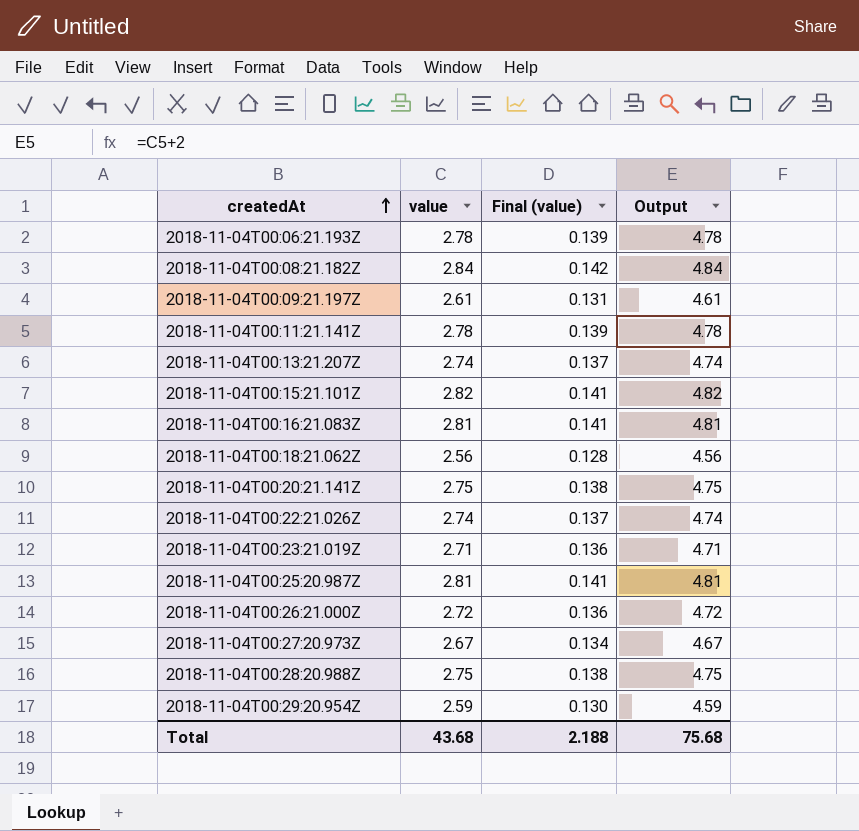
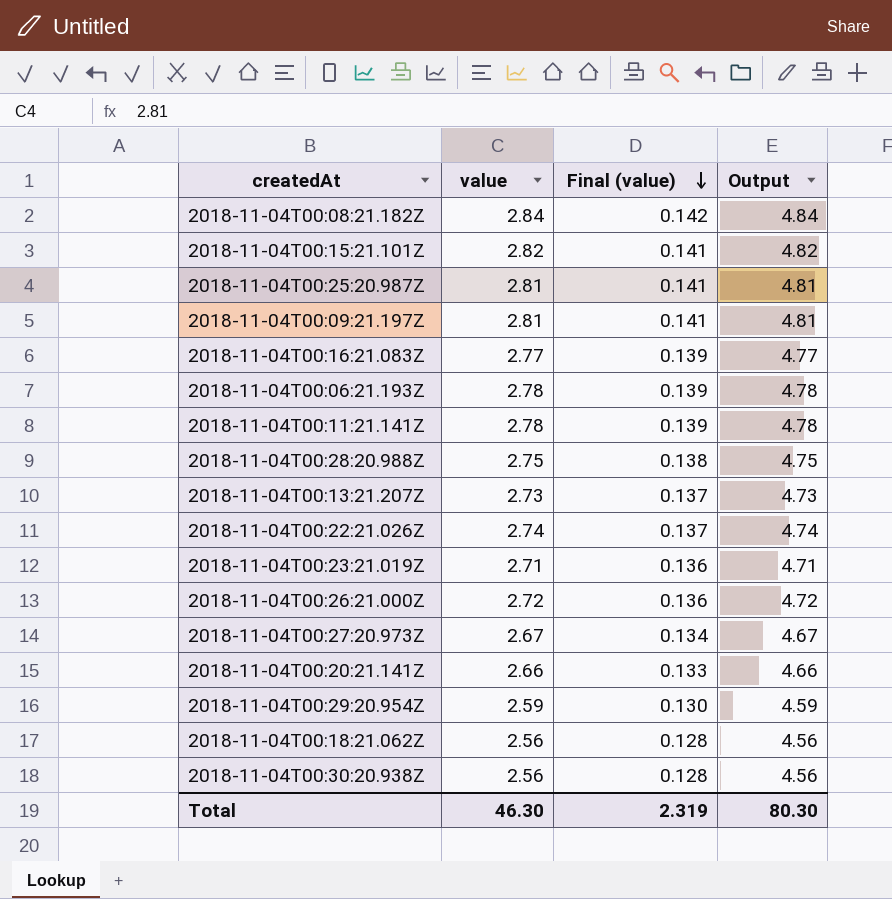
row order: createdAt ascending -> Final (value) descending
2018-11-04T00:09:21.197Z | value: 2.61 -> 2.81
2018-11-04T00:09:21.197Z | Final (value): 0.131 -> 0.141
2018-11-04T00:09:21.197Z | Output: 4.61 -> 4.81
2018-11-04T00:16:21.083Z | value: 2.81 -> 2.77
2018-11-04T00:16:21.083Z | Final (value): 0.141 -> 0.139
2018-11-04T00:16:21.083Z | Output: 4.81 -> 4.77
2018-11-04T00:13:21.207Z | value: 2.74 -> 2.73
2018-11-04T00:13:21.207Z | Output: 4.74 -> 4.73
2018-11-04T00:20:21.141Z | value: 2.75 -> 2.66
2018-11-04T00:20:21.141Z | Final (value): 0.138 -> 0.133
2018-11-04T00:20:21.141Z | Output: 4.75 -> 4.66
row 2018-11-04T00:30:20.938Z: none -> 2.56 | 0.128 | 4.56
Total | value: 43.68 -> 46.30
Total | Final (value): 2.188 -> 2.319
Total | Output: 75.68 -> 80.30

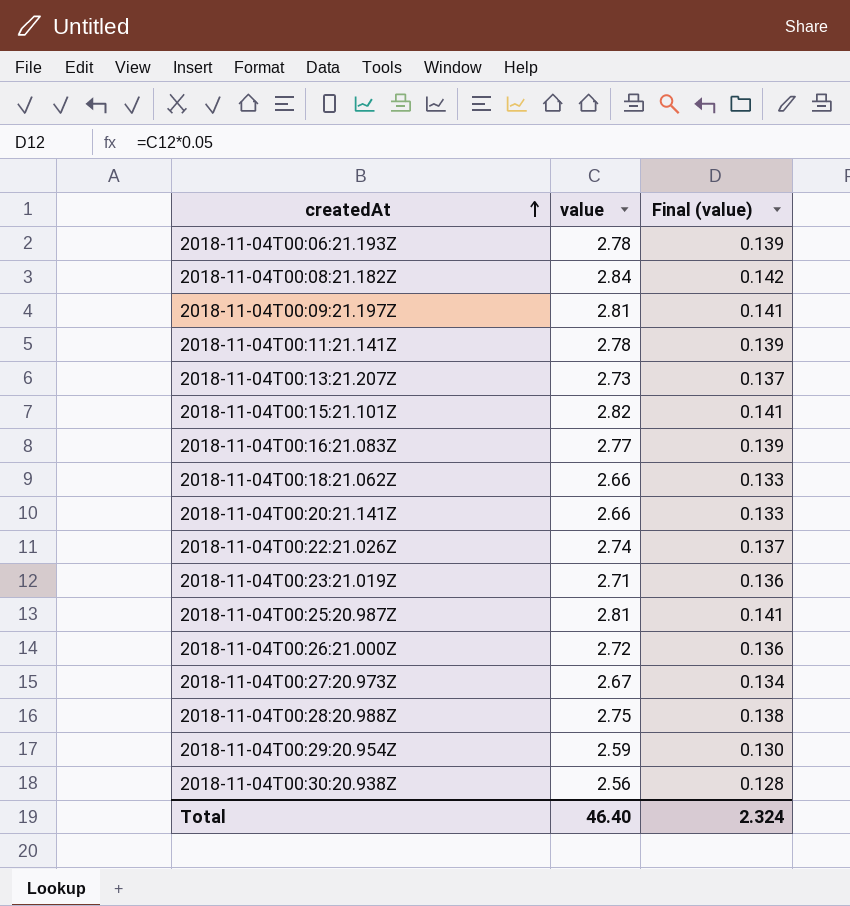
row order: Final (value) descending -> createdAt ascending
column Output | formula: [value] + 2 -> none
2018-11-04T00:18:21.062Z | value: 2.56 -> 2.66
2018-11-04T00:18:21.062Z | Final (value): 0.128 -> 0.133
Total | value: 46.30 -> 46.40
Total | Final (value): 2.319 -> 2.324

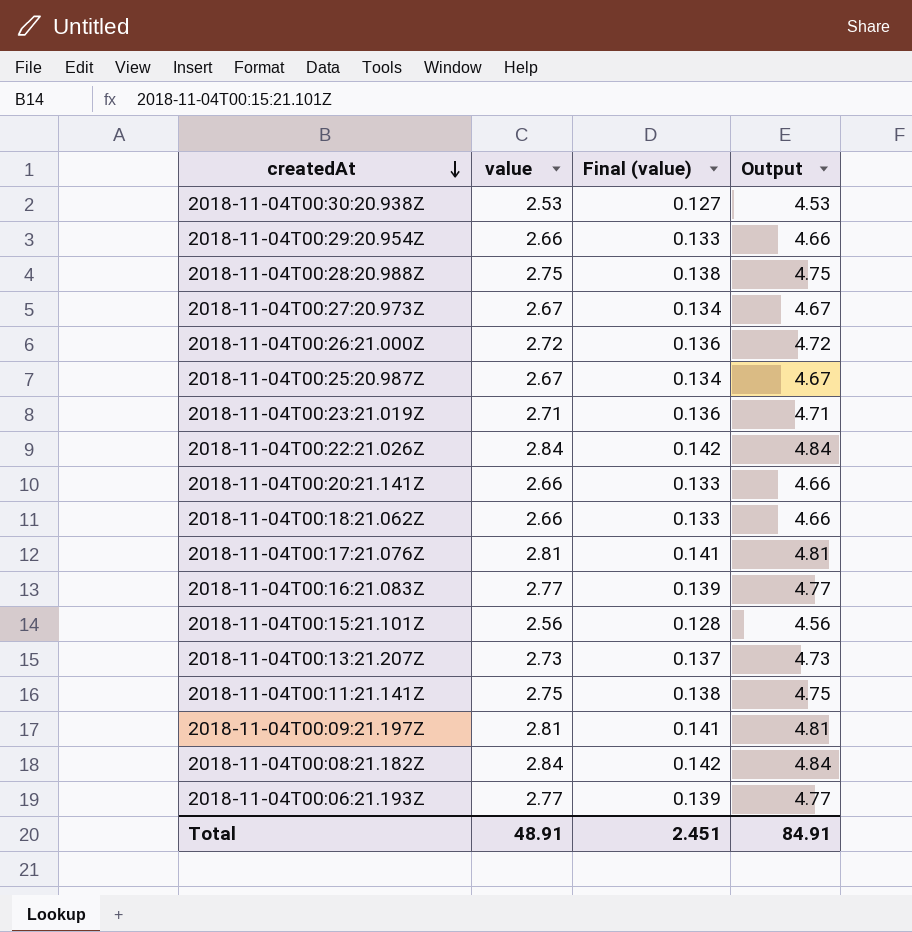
row order: createdAt ascending -> createdAt descending
column Output | formula: none -> [value] + 2
2018-11-04T00:30:20.938Z | value: 2.56 -> 2.53
2018-11-04T00:30:20.938Z | Final (value): 0.128 -> 0.127
2018-11-04T00:29:20.954Z | value: 2.59 -> 2.66
2018-11-04T00:29:20.954Z | Final (value): 0.130 -> 0.133
2018-11-04T00:25:20.987Z | value: 2.81 -> 2.67
2018-11-04T00:25:20.987Z | Final (value): 0.141 -> 0.134
2018-11-04T00:22:21.026Z | value: 2.74 -> 2.84
2018-11-04T00:22:21.026Z | Final (value): 0.137 -> 0.142
row 2018-11-04T00:17:21.076Z: none -> 2.81 | 0.141 | 4.81
2018-11-04T00:15:21.101Z | value: 2.82 -> 2.56
2018-11-04T00:15:21.101Z | Final (value): 0.141 -> 0.128
2018-11-04T00:11:21.141Z | value: 2.78 -> 2.75
2018-11-04T00:11:21.141Z | Final (value): 0.139 -> 0.138
2018-11-04T00:06:21.193Z | value: 2.78 -> 2.77
Total | value: 46.40 -> 48.91
Total | Final (value): 2.324 -> 2.451

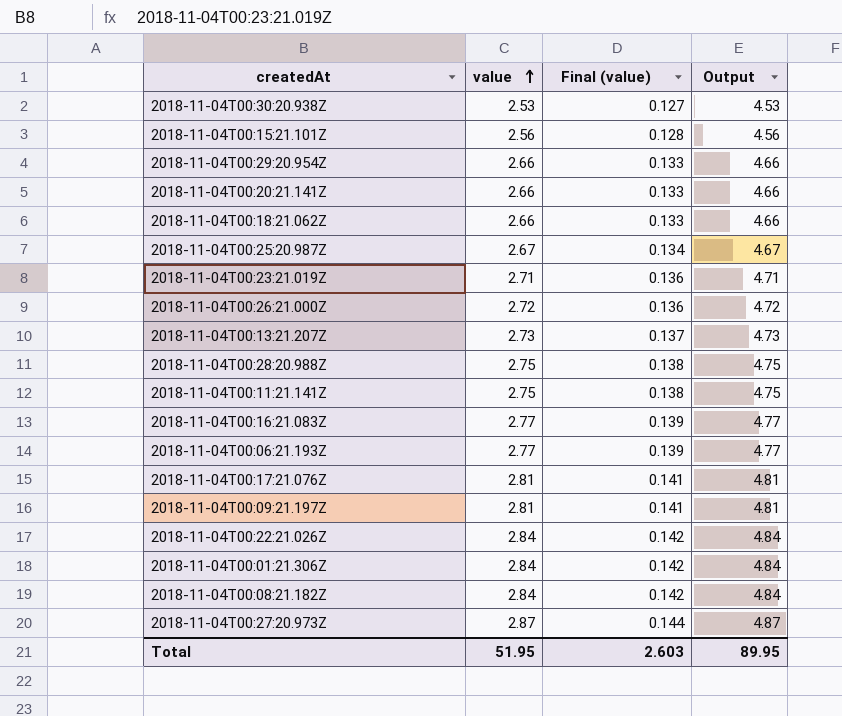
row order: createdAt descending -> value ascending
row 2018-11-04T00:01:21.306Z: none -> 2.84 | 0.142 | 4.84
2018-11-04T00:27:20.973Z | value: 2.67 -> 2.87
2018-11-04T00:27:20.973Z | Final (value): 0.134 -> 0.144
2018-11-04T00:27:20.973Z | Output: 4.67 -> 4.87
Total | value: 48.91 -> 51.95
Total | Final (value): 2.451 -> 2.603
Total | Output: 84.91 -> 89.95

